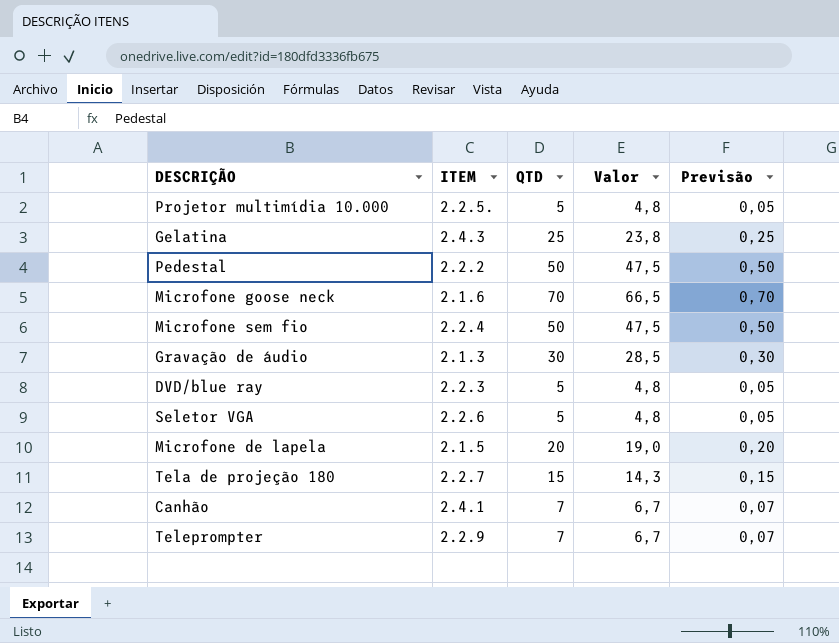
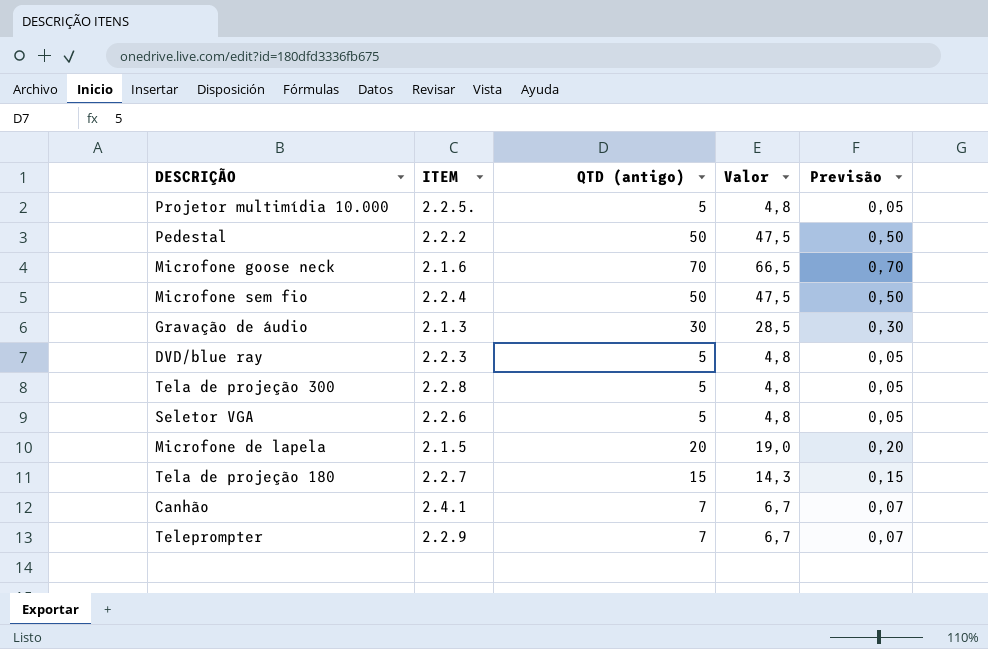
column name: QTD -> QTD (antigo)
row Gelatina: 2.4.3 | 25 | 23,8 | 0,25 -> none
row Tela de projeção 300: none -> 2.2.8 | 5 | 4,8 | 0,05

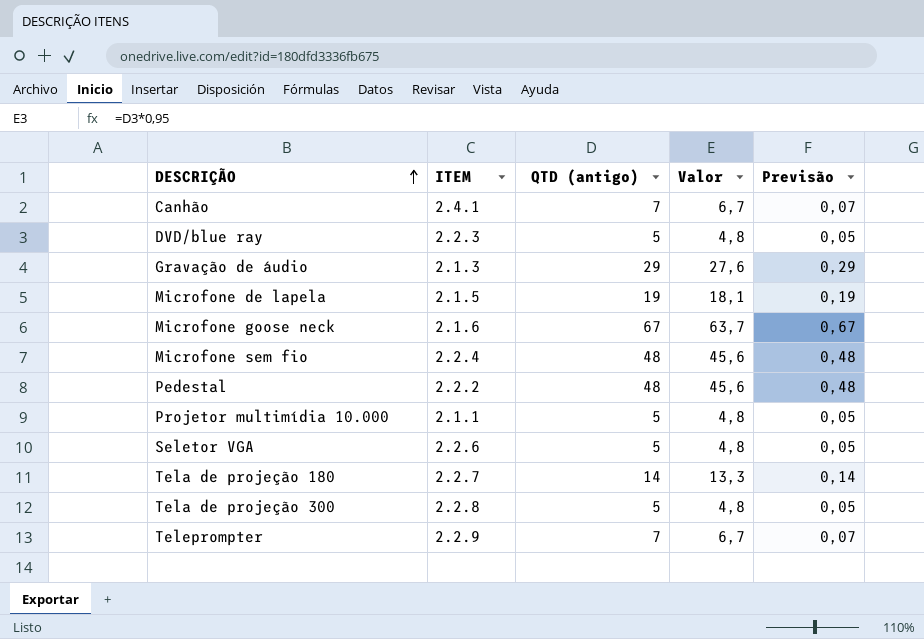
row order: none -> DESCRIÇÃO ascending
Gravação de áudio | QTD (antigo): 30 -> 29
Gravação de áudio | Valor: 28,5 -> 27,6
Gravação de áudio | Previsão: 0,30 -> 0,29
Microfone de lapela | QTD (antigo): 20 -> 19
Microfone de lapela | Valor: 19,0 -> 18,1
Microfone de lapela | Previsão: 0,20 -> 0,19
Microfone goose neck | QTD (antigo): 70 -> 67
Microfone goose neck | Valor: 66,5 -> 63,7
Microfone goose neck | Previsão: 0,70 -> 0,67
Microfone sem fio | QTD (antigo): 50 -> 48
Microfone sem fio | Valor: 47,5 -> 45,6
Microfone sem fio | Previsão: 0,50 -> 0,48
Pedestal | QTD (antigo): 50 -> 48
Pedestal | Valor: 47,5 -> 45,6
Pedestal | Previsão: 0,50 -> 0,48
Projetor multimídia 10.000 | ITEM: 2.2.5. -> 2.1.1
Tela de projeção 180 | QTD (antigo): 15 -> 14
Tela de projeção 180 | Valor: 14,3 -> 13,3
Tela de projeção 180 | Previsão: 0,15 -> 0,14

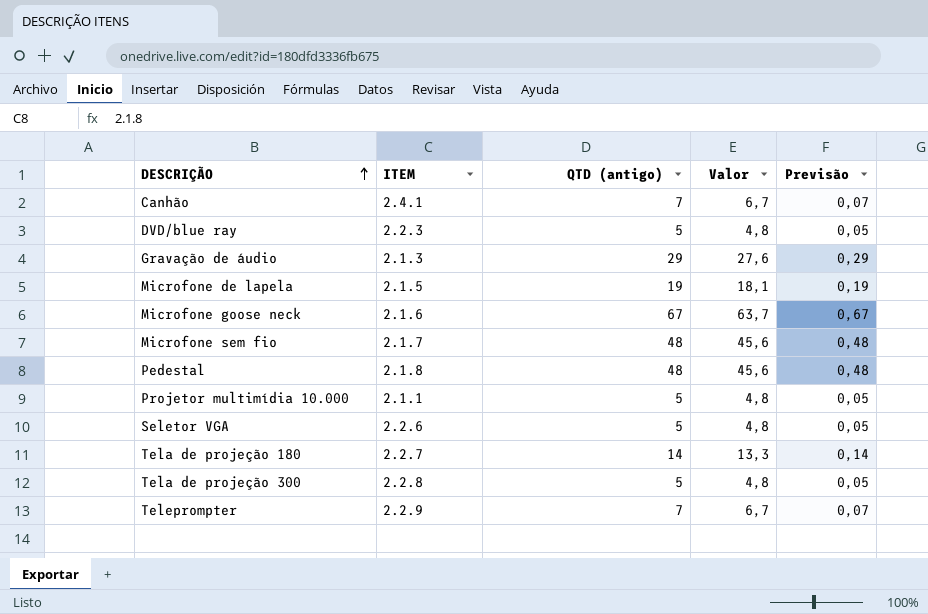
Microfone sem fio | ITEM: 2.2.4 -> 2.1.7
Pedestal | ITEM: 2.2.2 -> 2.1.8

